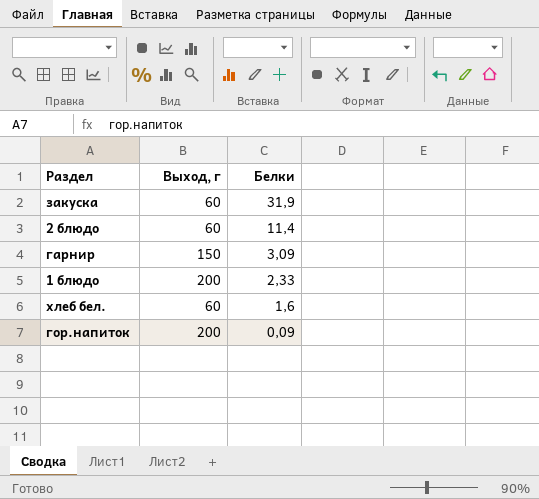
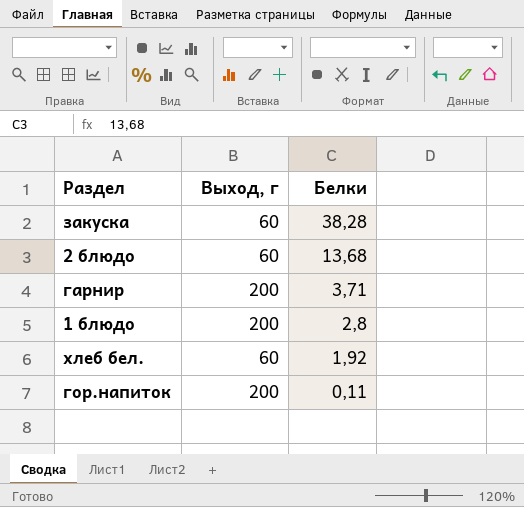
закуска | Белки: 31,9 -> 38,28
2 блюдо | Белки: 11,4 -> 13,68
гарнир | Выход, г: 150 -> 200
гарнир | Белки: 3,09 -> 3,71
1 блюдо | Белки: 2,33 -> 2,8
хлеб бел. | Белки: 1,6 -> 1,92
гор.напиток | Белки: 0,09 -> 0,11

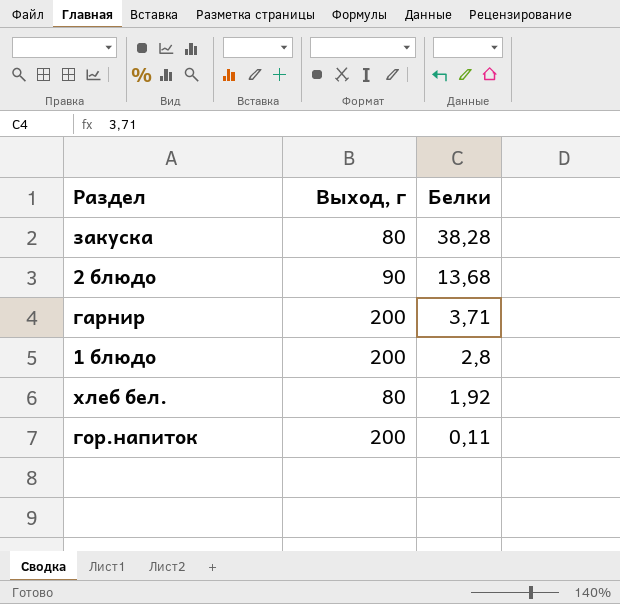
закуска | Выход, г: 60 -> 80
2 блюдо | Выход, г: 60 -> 90
хлеб бел. | Выход, г: 60 -> 80

